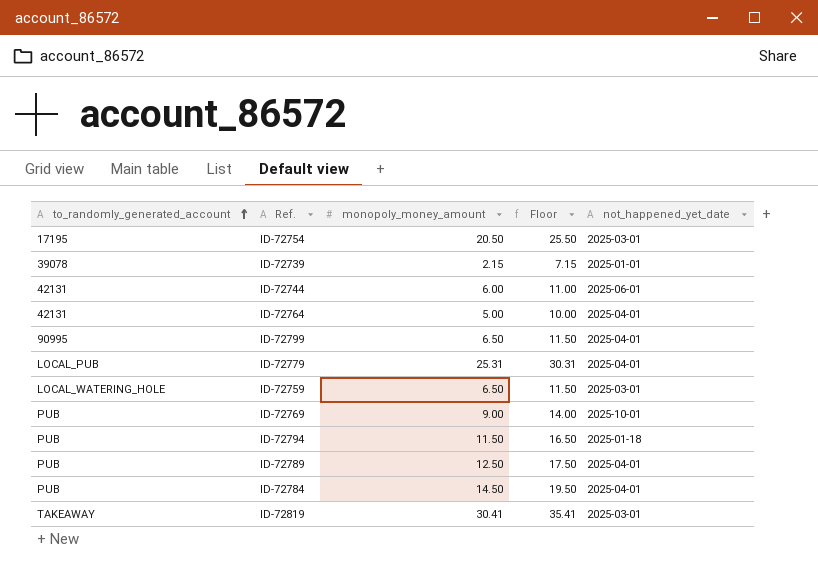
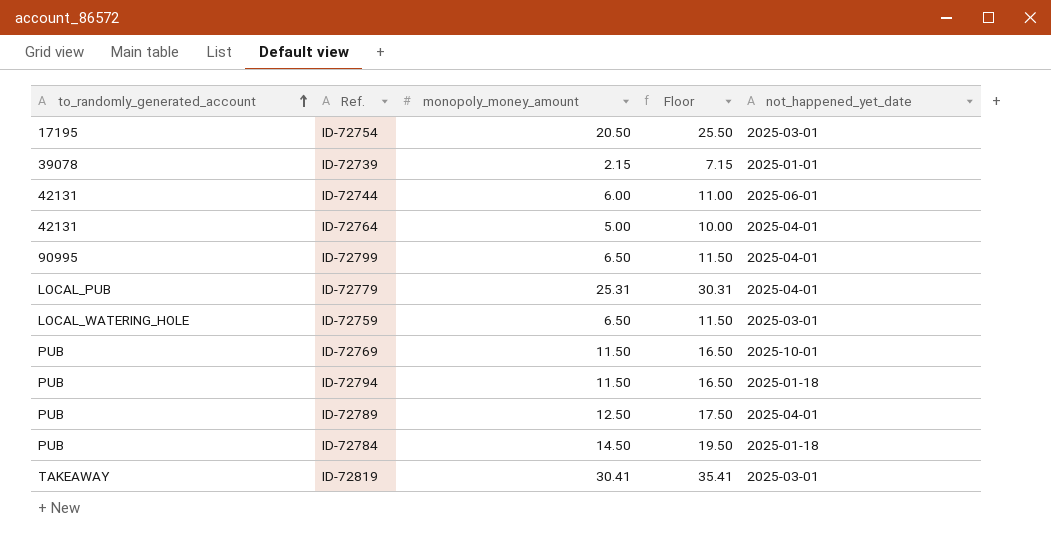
ID-72769 | monopoly_money_amount: 9.00 -> 11.50
ID-72769 | Floor: 14.00 -> 16.50
ID-72784 | not_happened_yet_date: 2025-04-01 -> 2025-01-18

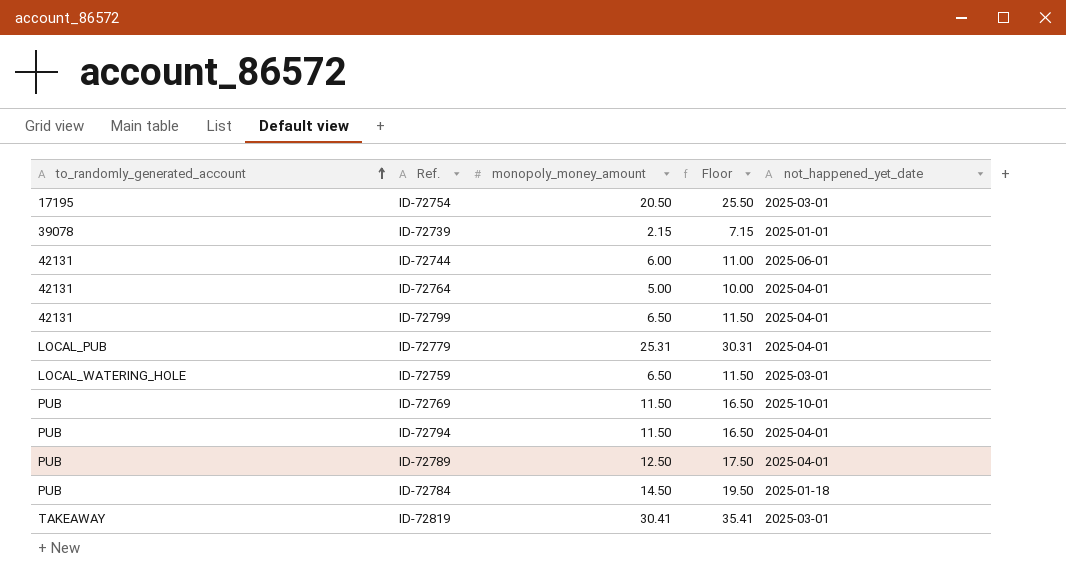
ID-72799 | to_randomly_generated_account: 90995 -> 42131
ID-72794 | not_happened_yet_date: 2025-01-18 -> 2025-04-01

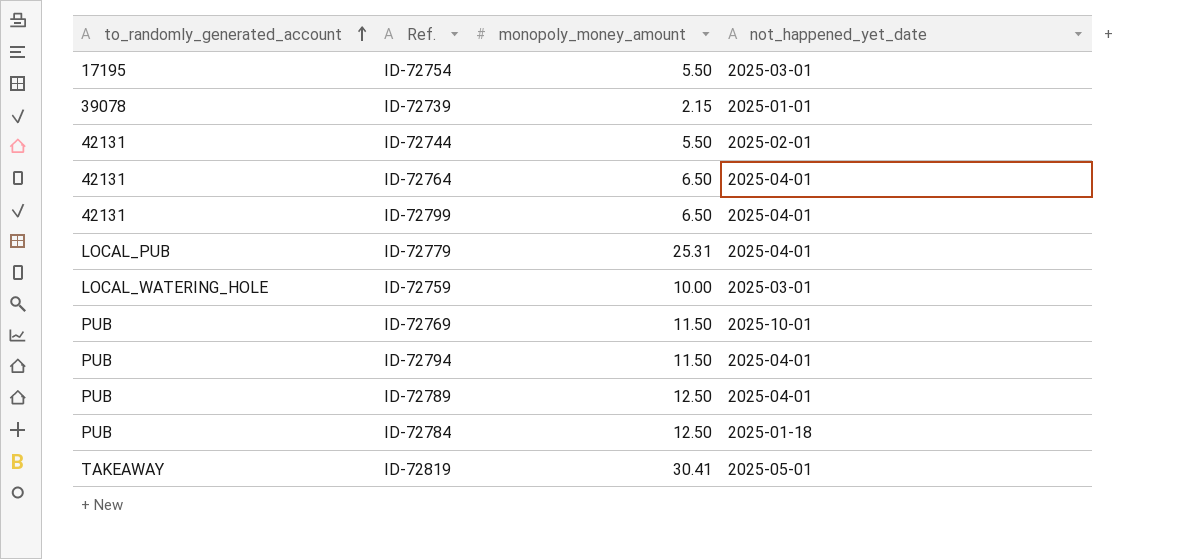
column Floor | formula: [monopoly_money_amount] + 5 -> none
ID-72754 | monopoly_money_amount: 20.50 -> 5.50
ID-72744 | monopoly_money_amount: 6.00 -> 5.50
ID-72744 | not_happened_yet_date: 2025-06-01 -> 2025-02-01
ID-72764 | monopoly_money_amount: 5.00 -> 6.50
ID-72759 | monopoly_money_amount: 6.50 -> 10.00
ID-72784 | monopoly_money_amount: 14.50 -> 12.50
ID-72819 | not_happened_yet_date: 2025-03-01 -> 2025-05-01

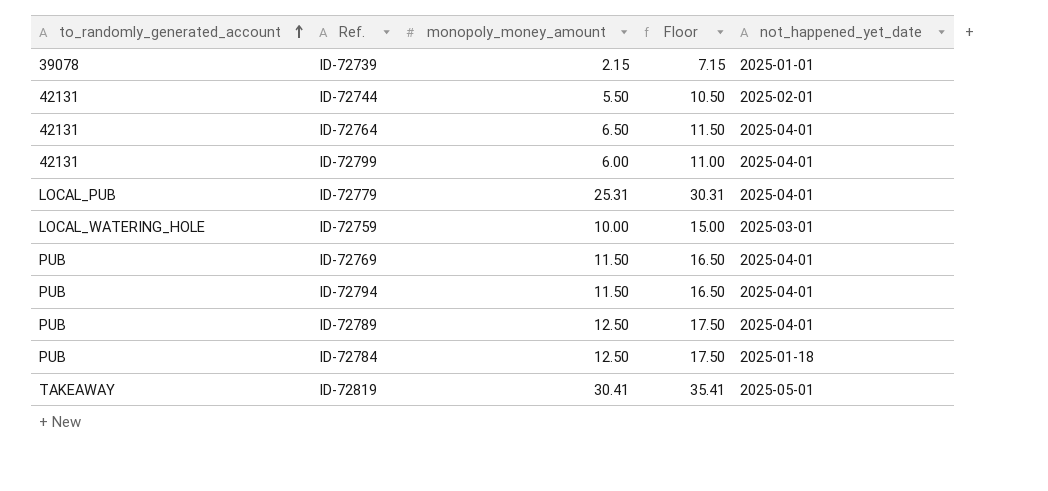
column Floor | formula: none -> [monopoly_money_amount] + 5
row ID-72754: 17195 | 5.50 | 2025-03-01 -> none
ID-72799 | monopoly_money_amount: 6.50 -> 6.00
ID-72769 | not_happened_yet_date: 2025-10-01 -> 2025-04-01

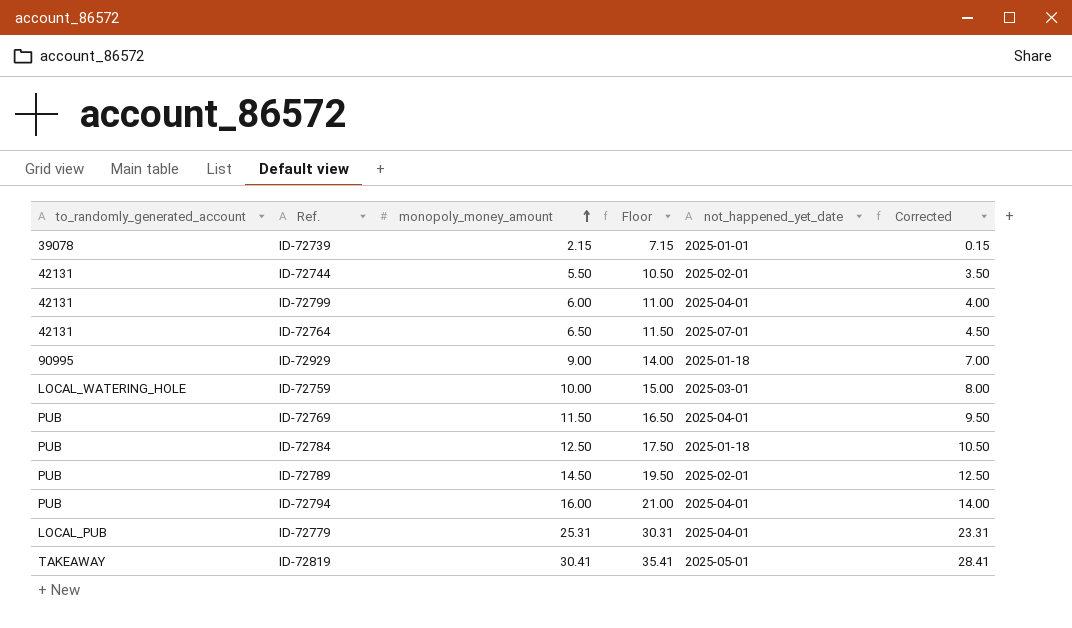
row order: to_randomly_generated_account ascending -> monopoly_money_amount ascending
column Corrected | formula: none -> [monopoly_money_amount] - 2
ID-72764 | not_happened_yet_date: 2025-04-01 -> 2025-07-01
row ID-72929: none -> 90995 | 9.00 | 14.00 | 2025-01-18 | 7.00
ID-72789 | monopoly_money_amount: 12.50 -> 14.50
ID-72789 | Floor: 17.50 -> 19.50
ID-72789 | not_happened_yet_date: 2025-04-01 -> 2025-02-01
ID-72794 | monopoly_money_amount: 11.50 -> 16.00
ID-72794 | Floor: 16.50 -> 21.00

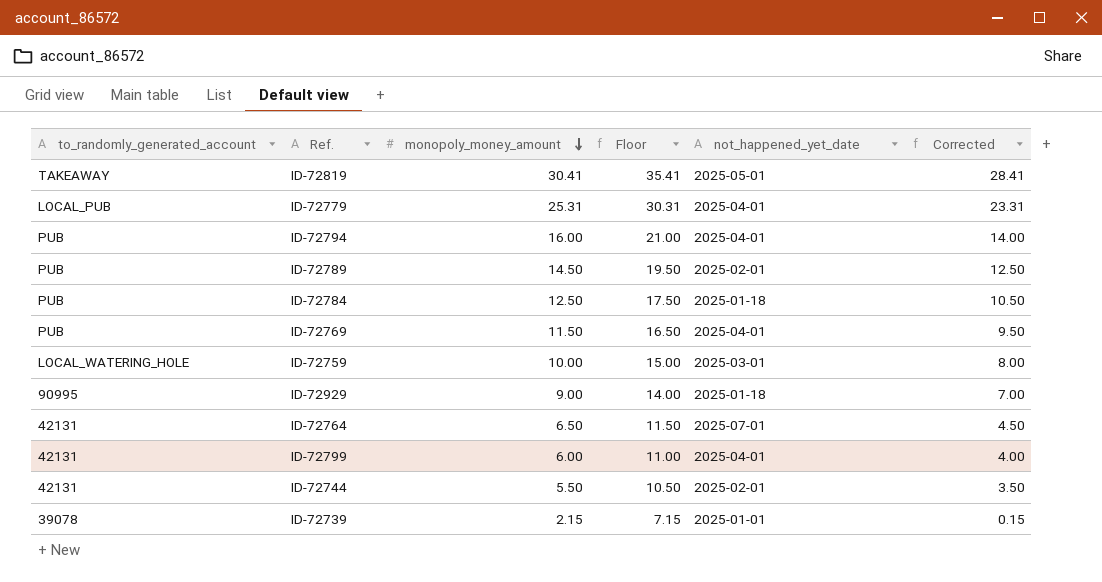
row order: monopoly_money_amount ascending -> monopoly_money_amount descending

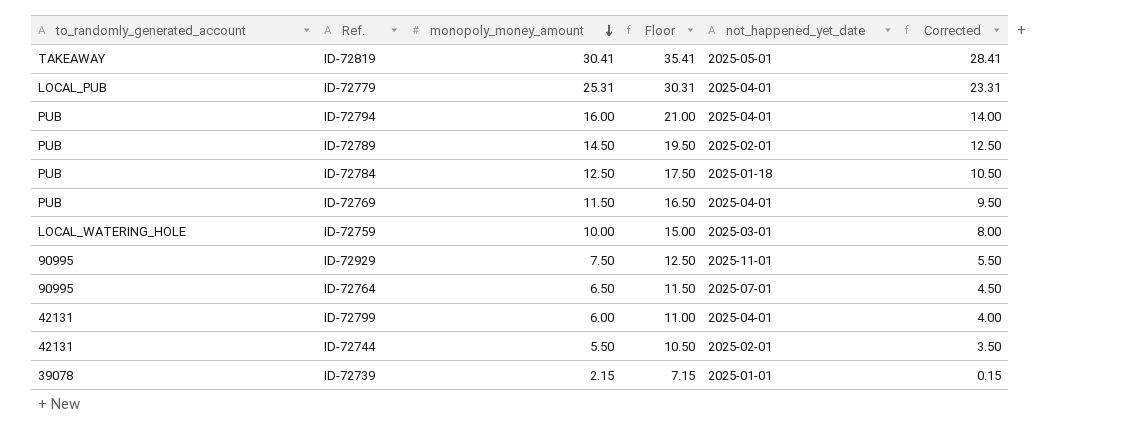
ID-72929 | monopoly_money_amount: 9.00 -> 7.50
ID-72929 | Floor: 14.00 -> 12.50
ID-72929 | not_happened_yet_date: 2025-01-18 -> 2025-11-01
ID-72929 | Corrected: 7.00 -> 5.50
ID-72764 | to_randomly_generated_account: 42131 -> 90995

